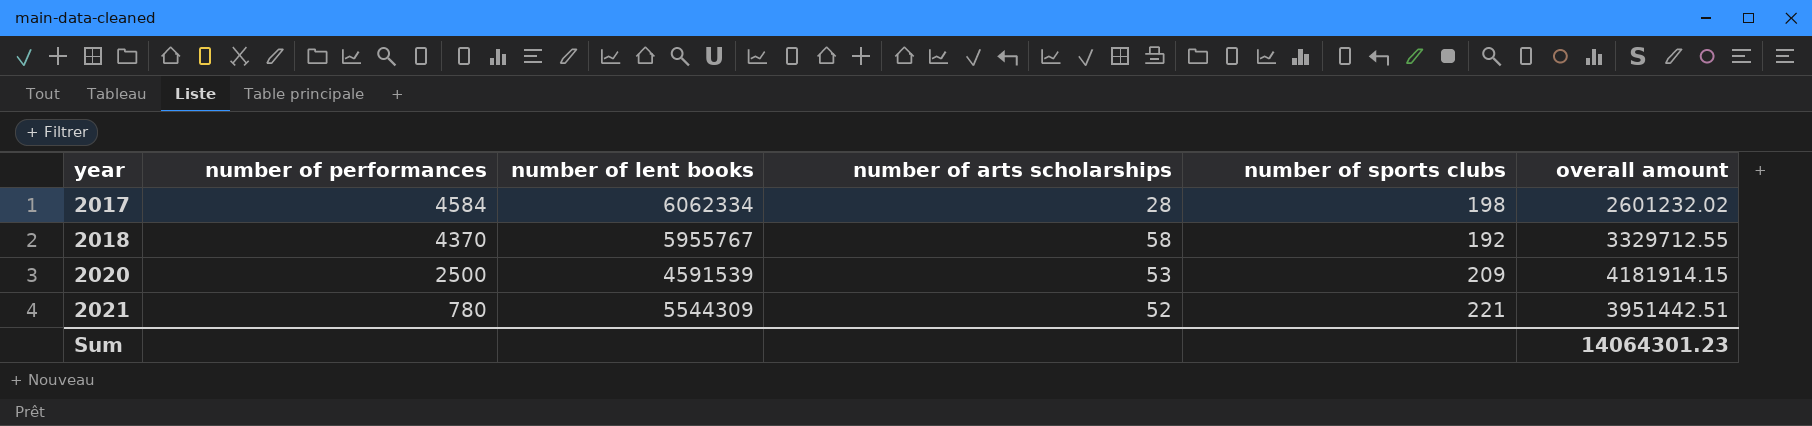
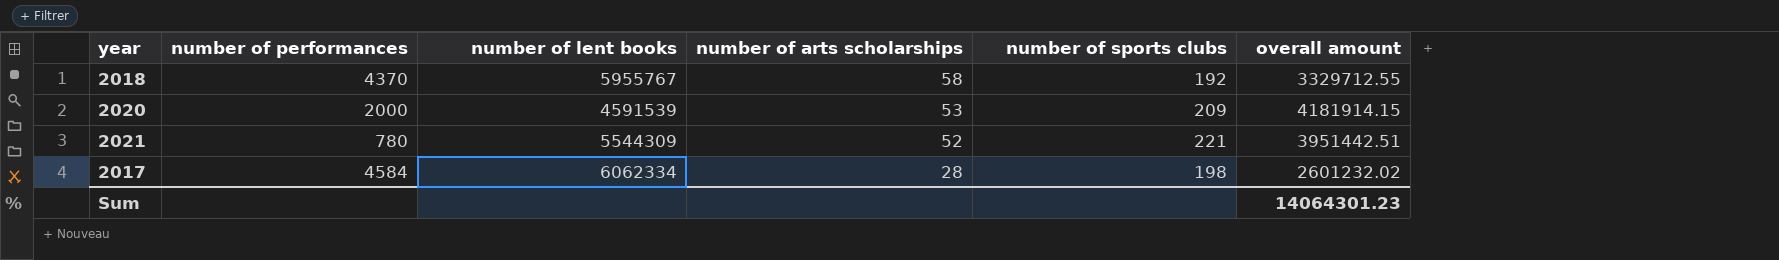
row order: year ascending -> number of arts scholarships descending
2020 | number of performances: 2500 -> 2000

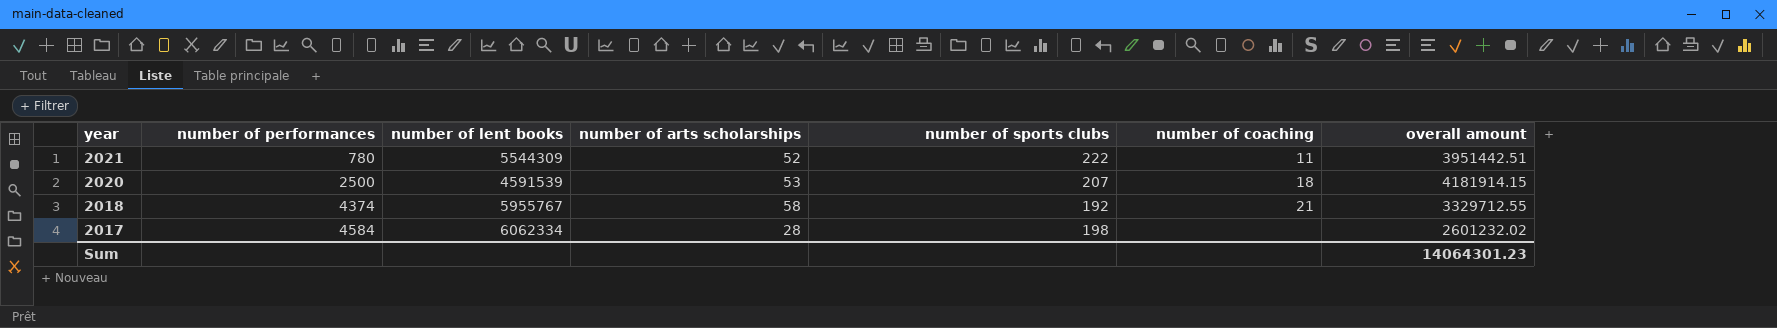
row order: number of arts scholarships descending -> year descending
column number of coaching | position: none -> 6
2021 | number of sports clubs: 221 -> 222
2020 | number of performances: 2000 -> 2500
2020 | number of sports clubs: 209 -> 207
2018 | number of performances: 4370 -> 4374

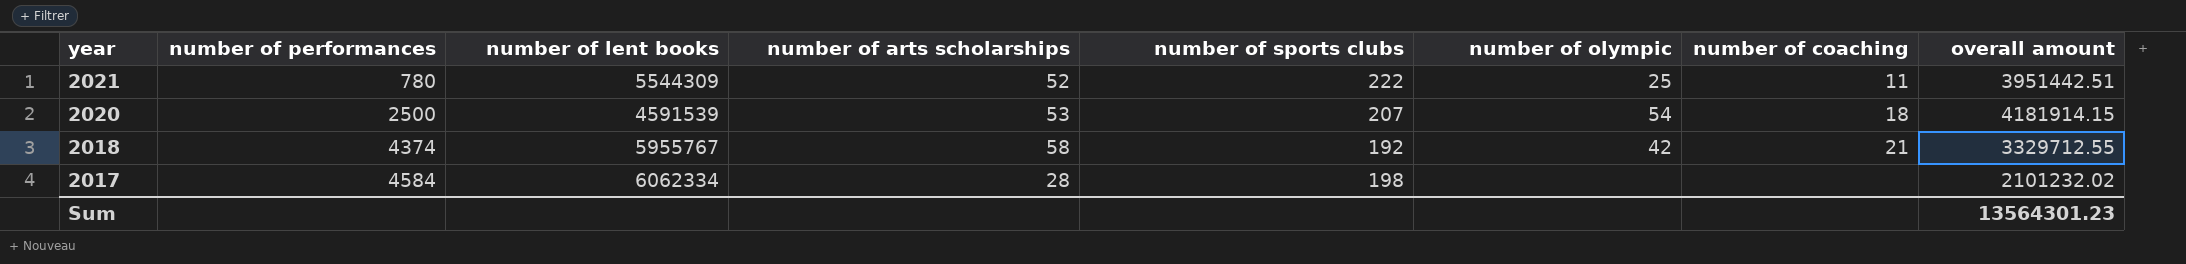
column number of olympic | position: none -> 6
2017 | overall amount: 2601232.02 -> 2101232.02
Sum | overall amount: 14064301.23 -> 13564301.23

